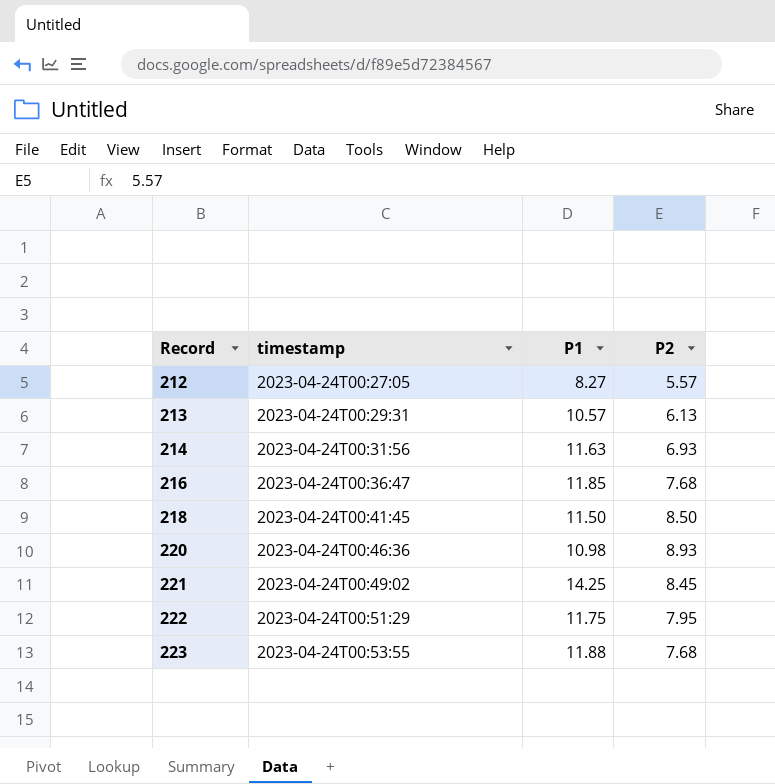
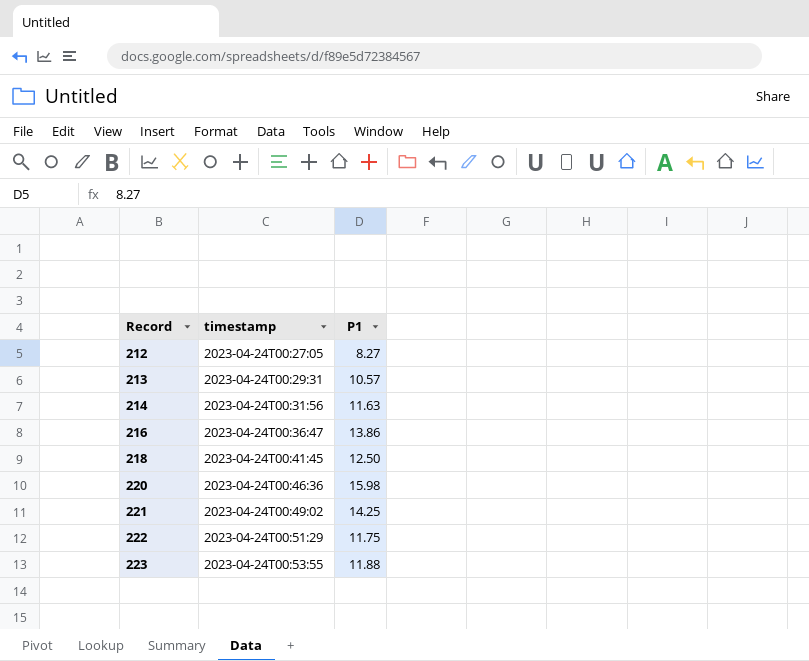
column P2 | position: 4 -> none
216 | P1: 11.85 -> 13.86
218 | P1: 11.50 -> 12.50
220 | P1: 10.98 -> 15.98

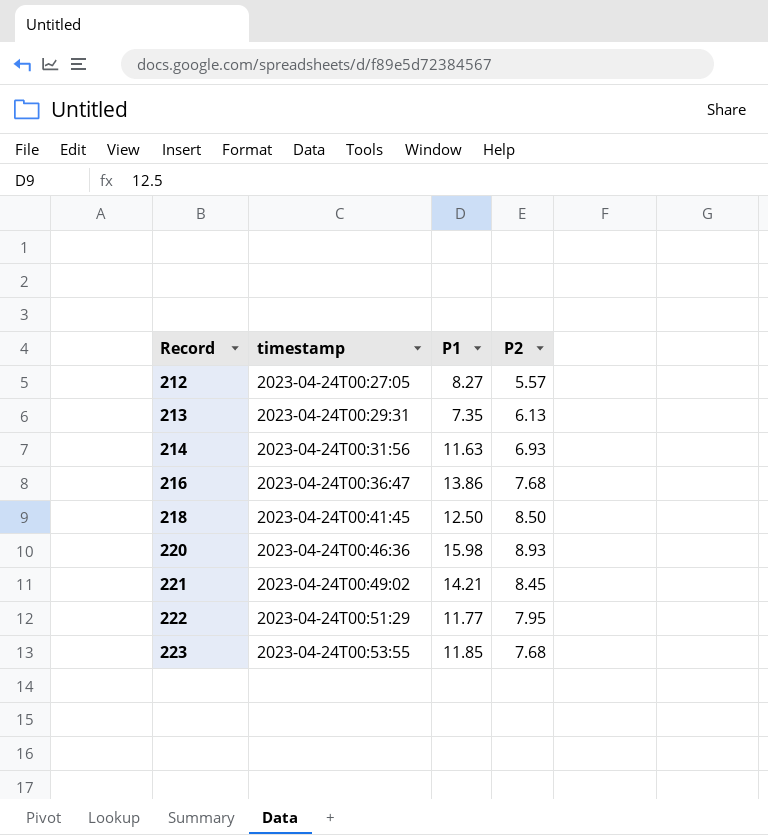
column P2 | position: none -> 4
213 | P1: 10.57 -> 7.35
221 | P1: 14.25 -> 14.21
222 | P1: 11.75 -> 11.77
223 | P1: 11.88 -> 11.85

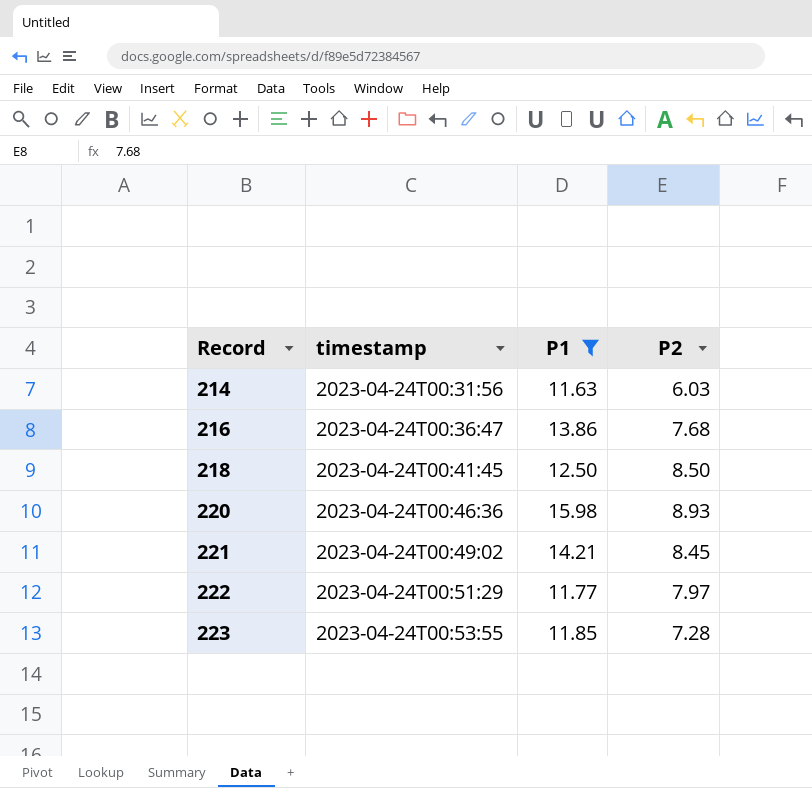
filter: none -> P1 >= 11.63
214 | P2: 6.93 -> 6.03
222 | P2: 7.95 -> 7.97
223 | P2: 7.68 -> 7.28

